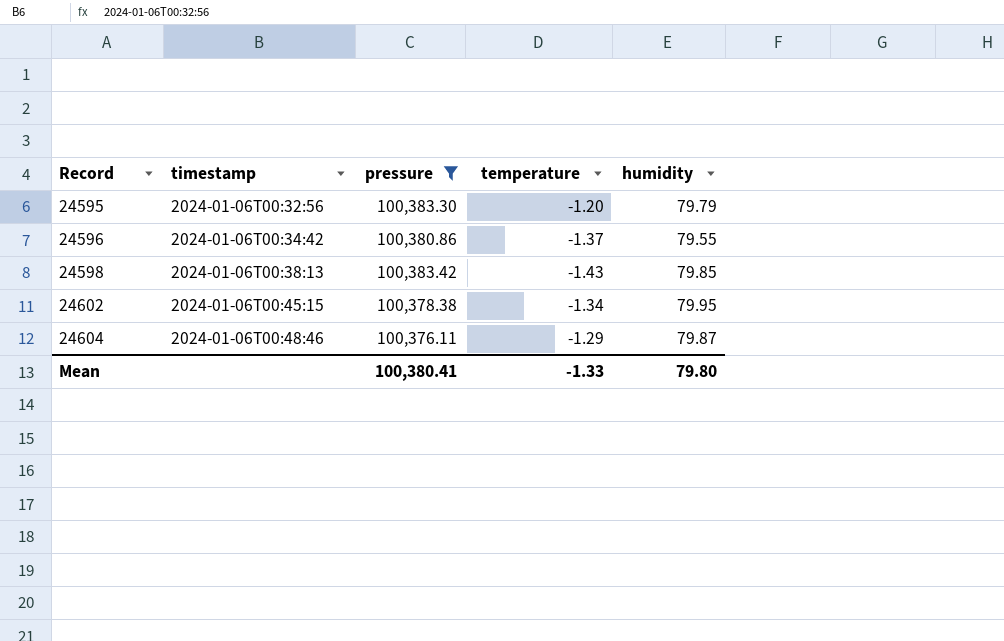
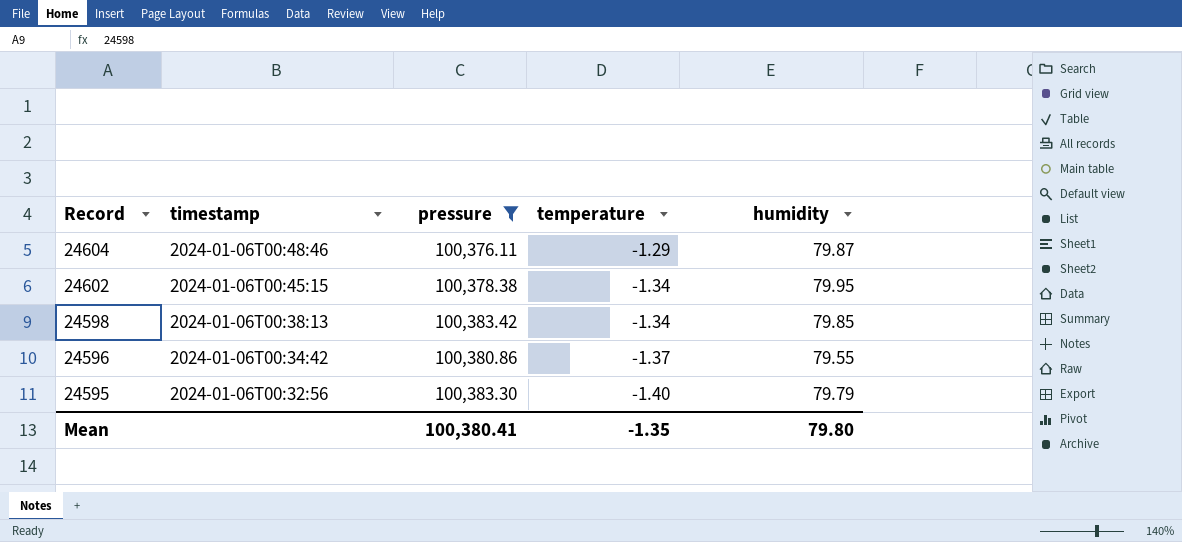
row order: Record ascending -> Record descending
24598 | temperature: -1.43 -> -1.34
24595 | temperature: -1.20 -> -1.40
Mean | temperature: -1.33 -> -1.35

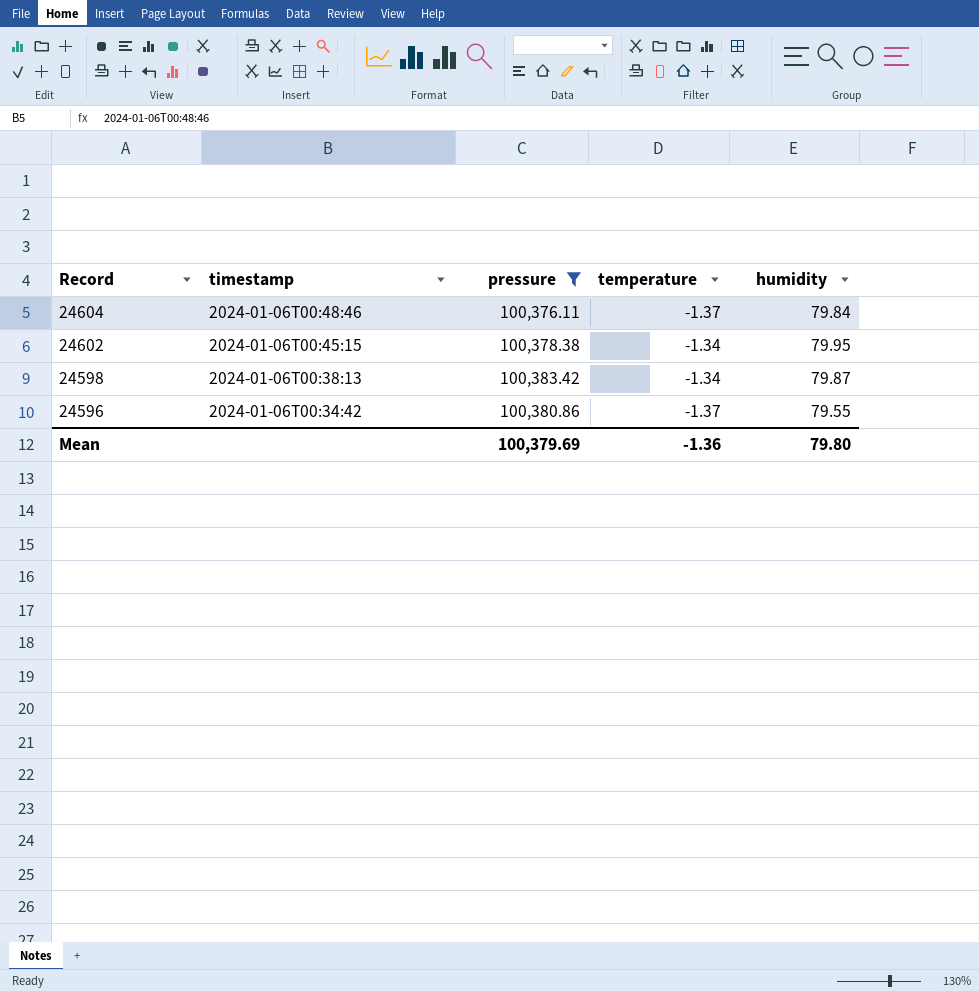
row 24595: 2024-01-06T00:32:56 | 100,383.30 | -1.40 | 79.79 -> none
24604 | temperature: -1.29 -> -1.37
24604 | humidity: 79.87 -> 79.84
24598 | humidity: 79.85 -> 79.87
Mean | pressure: 100,380.41 -> 100,379.69
Mean | temperature: -1.35 -> -1.36

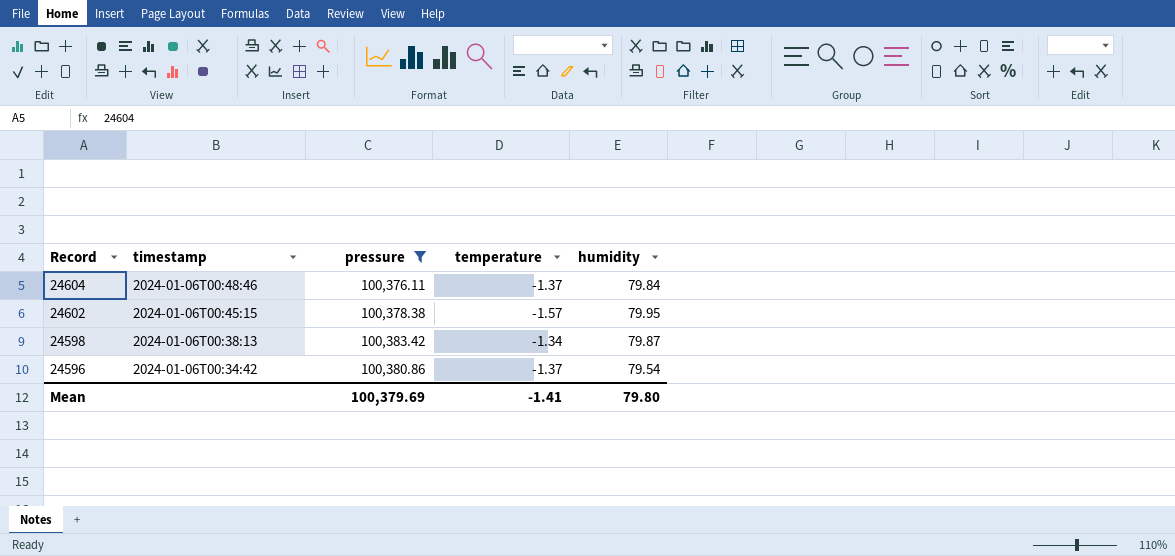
24602 | temperature: -1.34 -> -1.57
24596 | humidity: 79.55 -> 79.54
Mean | temperature: -1.36 -> -1.41

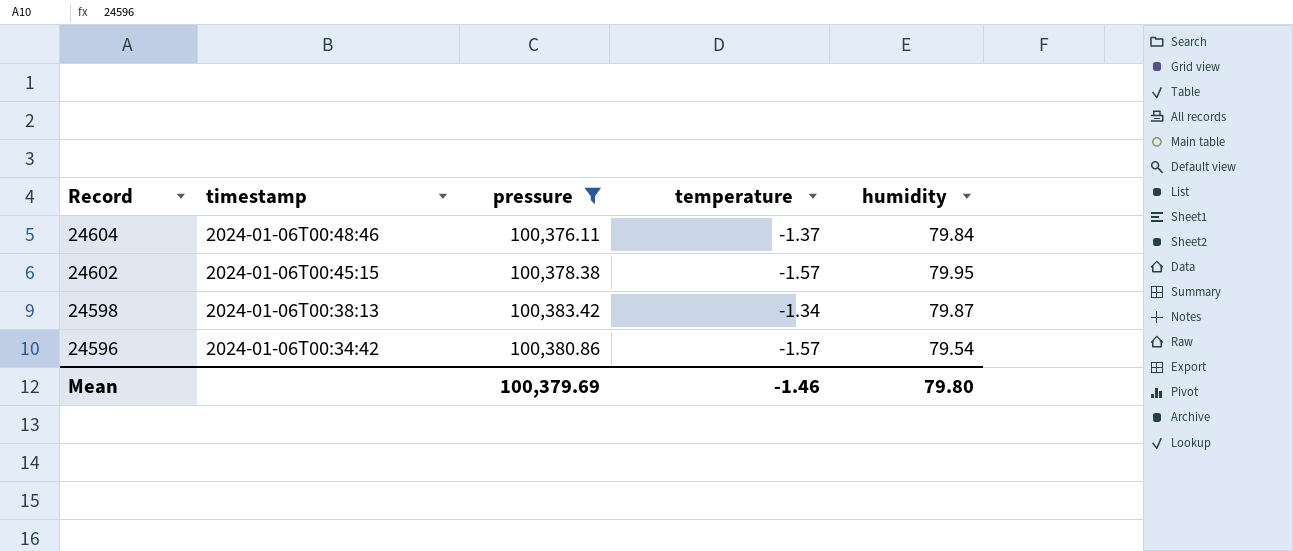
24596 | temperature: -1.37 -> -1.57
Mean | temperature: -1.41 -> -1.46

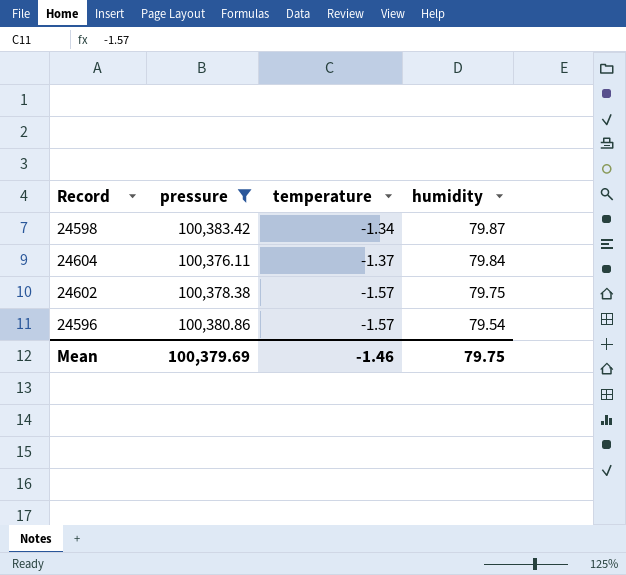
row order: Record descending -> temperature descending
column timestamp | position: 2 -> none
24602 | humidity: 79.95 -> 79.75
Mean | humidity: 79.80 -> 79.75

